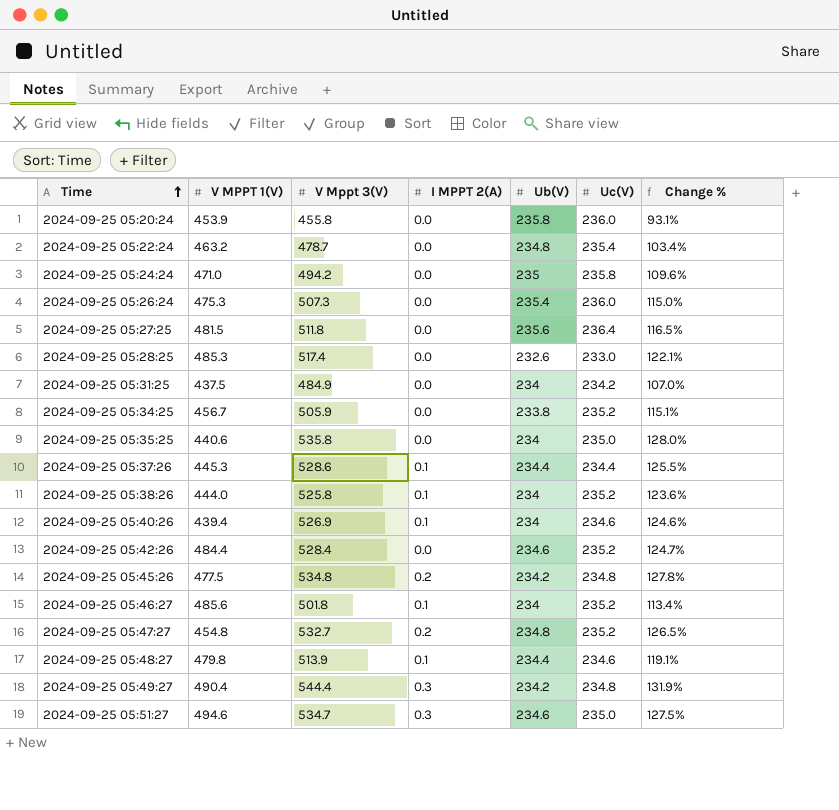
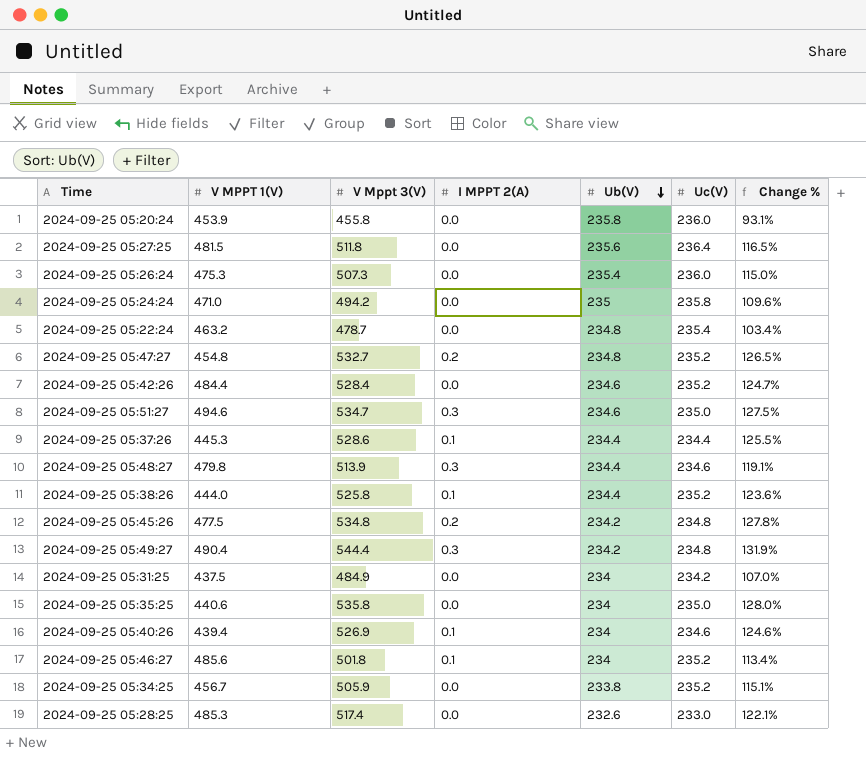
row order: Time ascending -> Ub(V) descending
2024-09-25 05:48:27 | I MPPT 2(A): 0.1 -> 0.3
2024-09-25 05:38:26 | Ub(V): 234 -> 234.4

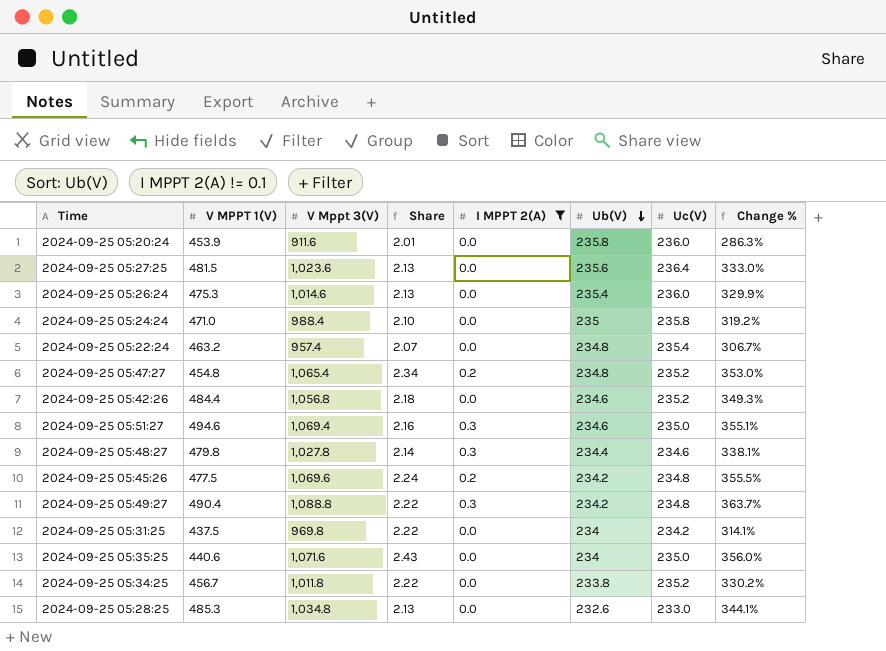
filter: none -> I MPPT 2(A) != 0.1
column Share | formula: none -> [V Mppt 3(V)] / [V MPPT 1(V)]
2024-09-25 05:20:24 | V Mppt 3(V): 455.8 -> 911.6
2024-09-25 05:20:24 | Change %: 93.1% -> 286.3%
2024-09-25 05:27:25 | V Mppt 3(V): 511.8 -> 1,023.6
2024-09-25 05:27:25 | Change %: 116.5% -> 333.0%
2024-09-25 05:26:24 | V Mppt 3(V): 507.3 -> 1,014.6
2024-09-25 05:26:24 | Change %: 115.0% -> 329.9%
2024-09-25 05:24:24 | V Mppt 3(V): 494.2 -> 988.4
2024-09-25 05:24:24 | Change %: 109.6% -> 319.2%
2024-09-25 05:22:24 | V Mppt 3(V): 478.7 -> 957.4
2024-09-25 05:22:24 | Change %: 103.4% -> 306.7%
2024-09-25 05:47:27 | V Mppt 3(V): 532.7 -> 1,065.4
2024-09-25 05:47:27 | Change %: 126.5% -> 353.0%
2024-09-25 05:42:26 | V Mppt 3(V): 528.4 -> 1,056.8
2024-09-25 05:42:26 | Change %: 124.7% -> 349.3%
2024-09-25 05:51:27 | V Mppt 3(V): 534.7 -> 1,069.4
2024-09-25 05:51:27 | Change %: 127.5% -> 355.1%
2024-09-25 05:48:27 | V Mppt 3(V): 513.9 -> 1,027.8
2024-09-25 05:48:27 | Change %: 119.1% -> 338.1%
2024-09-25 05:45:26 | V Mppt 3(V): 534.8 -> 1,069.6
2024-09-25 05:45:26 | Change %: 127.8% -> 355.5%
2024-09-25 05:49:27 | V Mppt 3(V): 544.4 -> 1,088.8
2024-09-25 05:49:27 | Change %: 131.9% -> 363.7%
2024-09-25 05:31:25 | V Mppt 3(V): 484.9 -> 969.8
2024-09-25 05:31:25 | Change %: 107.0% -> 314.1%
2024-09-25 05:35:25 | V Mppt 3(V): 535.8 -> 1,071.6
2024-09-25 05:35:25 | Change %: 128.0% -> 356.0%
2024-09-25 05:34:25 | V Mppt 3(V): 505.9 -> 1,011.8
2024-09-25 05:34:25 | Change %: 115.1% -> 330.2%
2024-09-25 05:28:25 | V Mppt 3(V): 517.4 -> 1,034.8
2024-09-25 05:28:25 | Change %: 122.1% -> 344.1%

